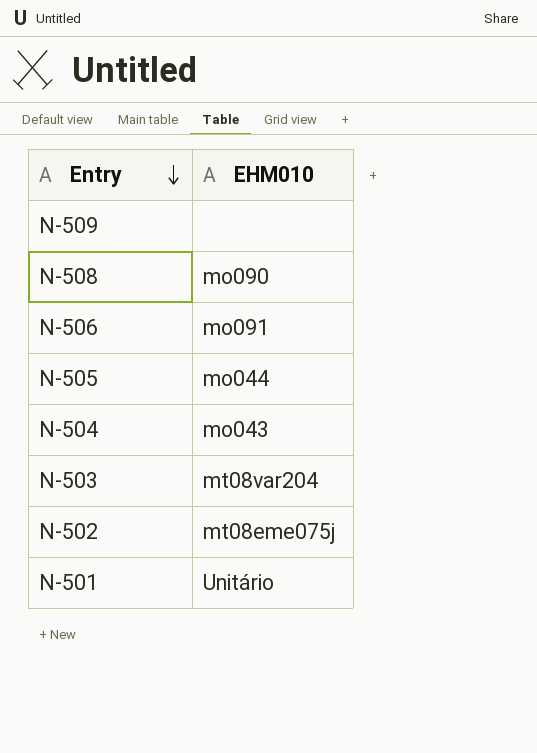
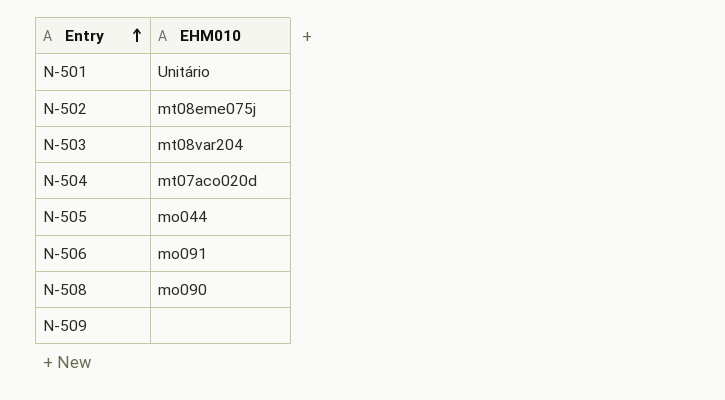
row order: Entry descending -> Entry ascending
N-504 | EHM010: mo043 -> mt07aco020d

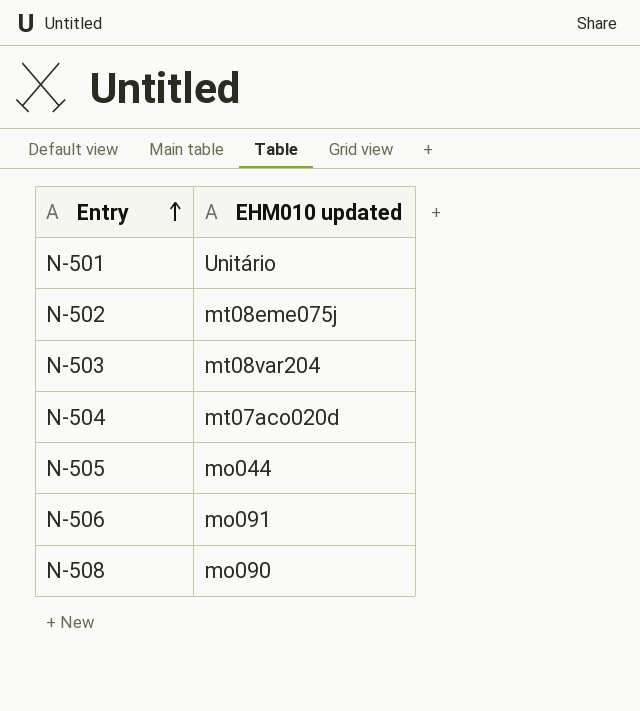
column name: EHM010 -> EHM010 updated
row N-509: none -> none

